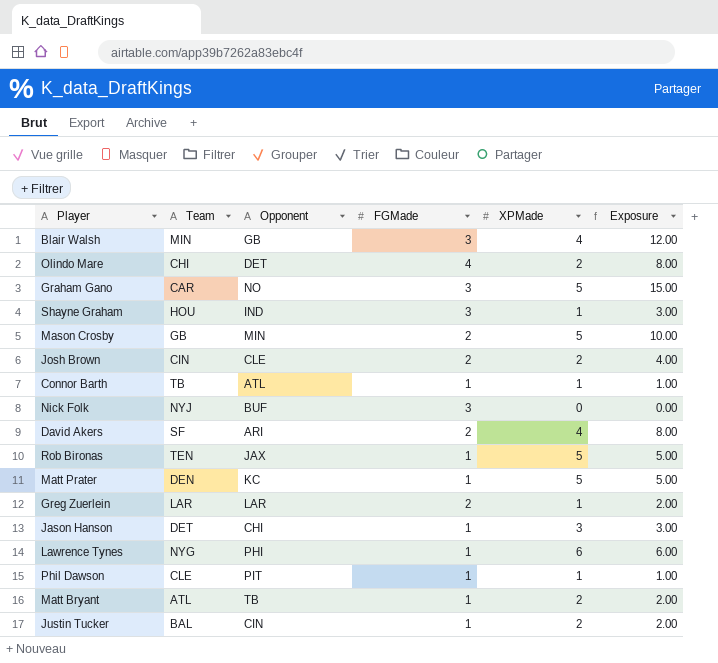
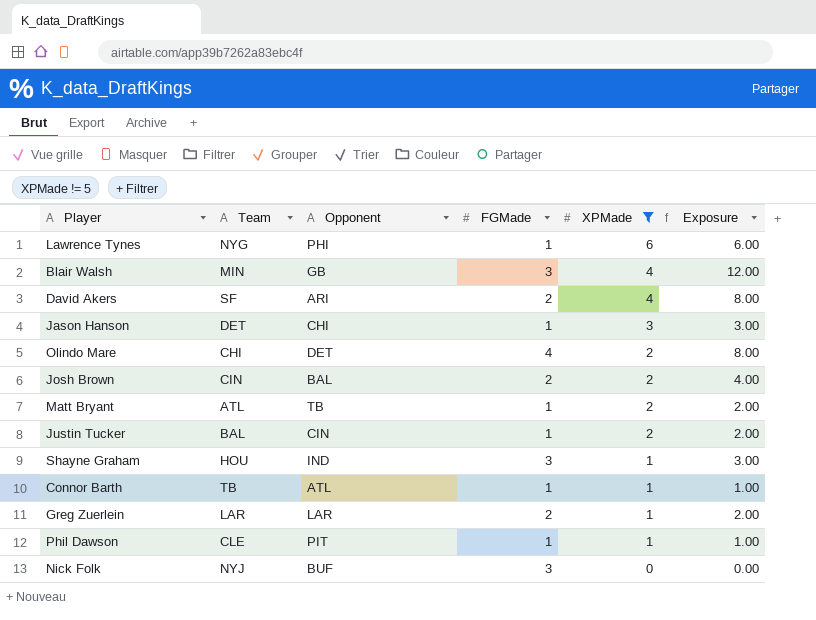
filter: none -> XPMade != 5
row order: none -> XPMade descending
Josh Brown | Opponent: CLE -> BAL

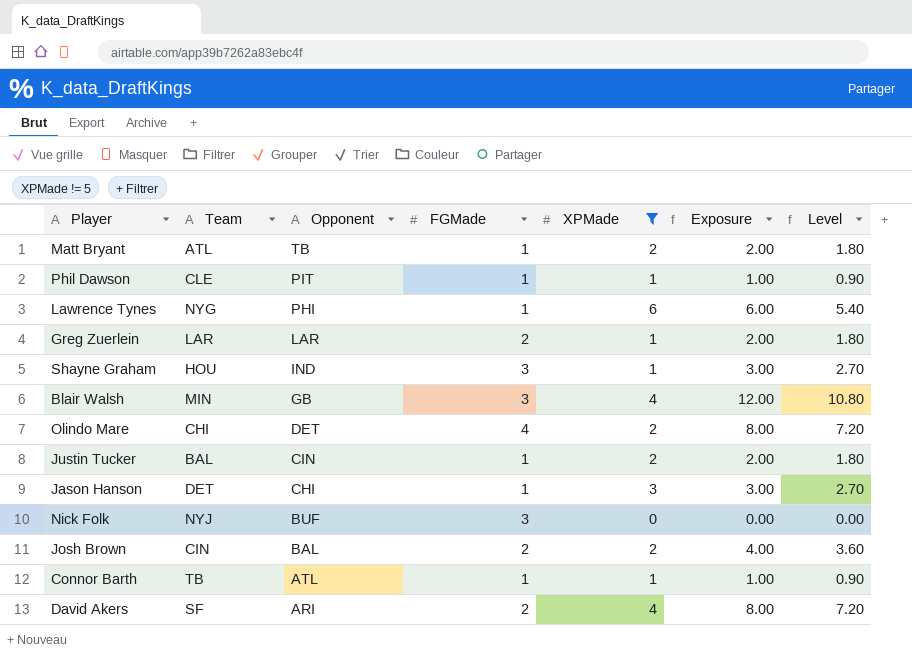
row order: XPMade descending -> Opponent descending
column Level | formula: none -> [Exposure] * 0.9

